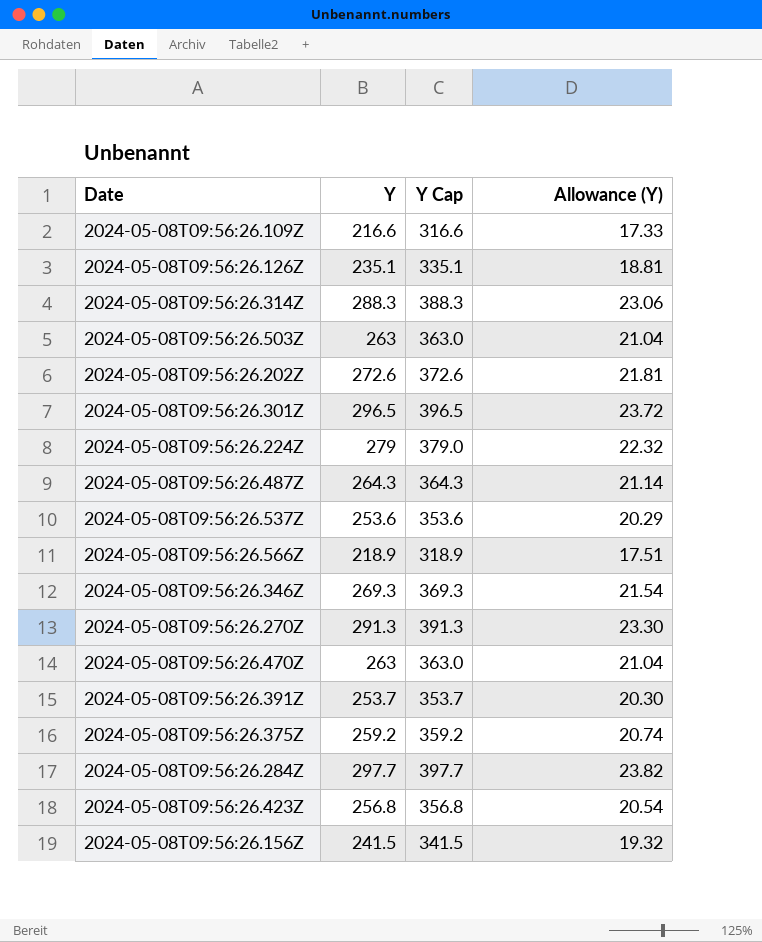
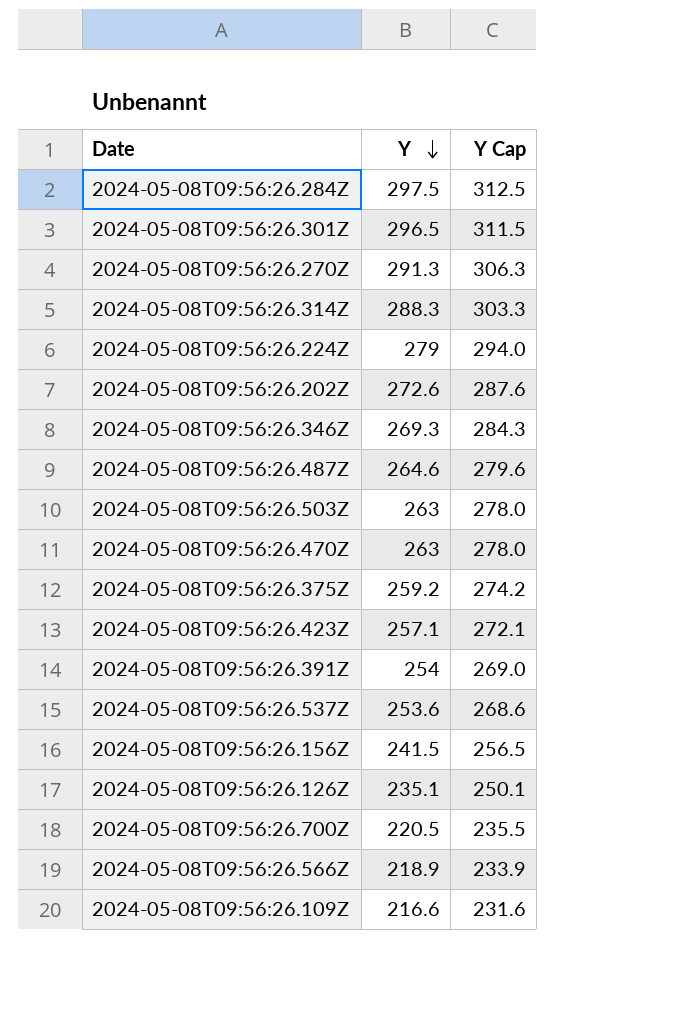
row order: none -> Y descending
column Allowance (Y) | formula: [Y] * 0.08 -> none
column Y Cap | formula: [Y] + 100 -> [Y] + 15
2024-05-08T09:56:26.284Z | Y: 297.7 -> 297.5
2024-05-08T09:56:26.487Z | Y: 264.3 -> 264.6
2024-05-08T09:56:26.423Z | Y: 256.8 -> 257.1
2024-05-08T09:56:26.391Z | Y: 253.7 -> 254
row 2024-05-08T09:56:26.700Z: none -> 220.5 | 235.5

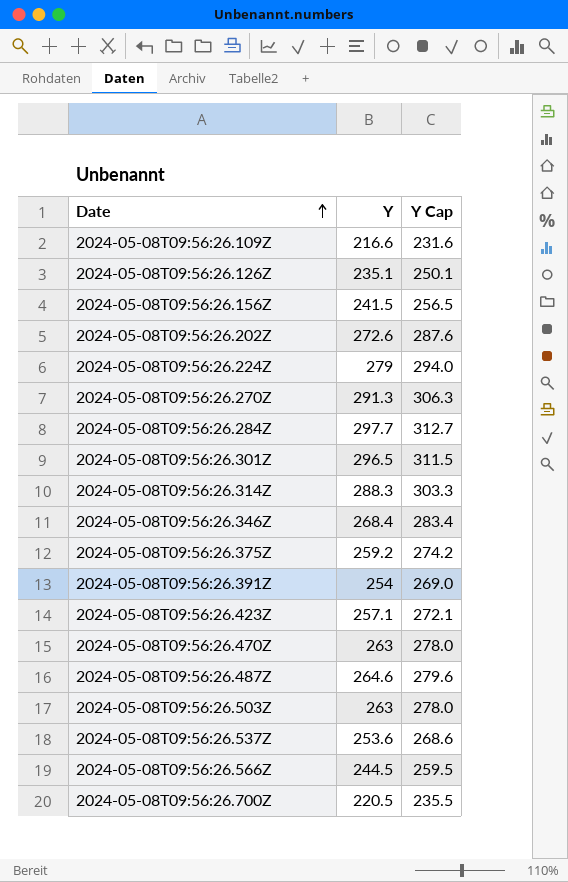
row order: Y descending -> Date ascending
2024-05-08T09:56:26.284Z | Y: 297.5 -> 297.7
2024-05-08T09:56:26.284Z | Y Cap: 312.5 -> 312.7
2024-05-08T09:56:26.346Z | Y: 269.3 -> 268.4
2024-05-08T09:56:26.346Z | Y Cap: 284.3 -> 283.4
2024-05-08T09:56:26.566Z | Y: 218.9 -> 244.5
2024-05-08T09:56:26.566Z | Y Cap: 233.9 -> 259.5

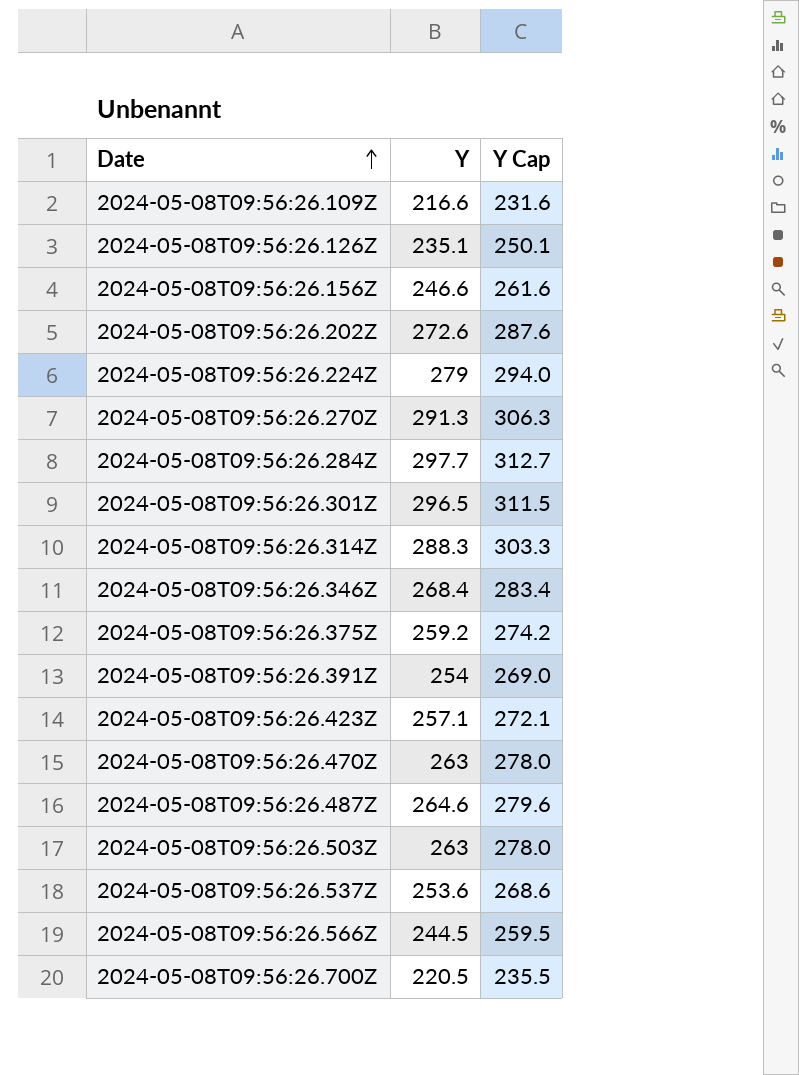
2024-05-08T09:56:26.156Z | Y: 241.5 -> 246.6
2024-05-08T09:56:26.156Z | Y Cap: 256.5 -> 261.6

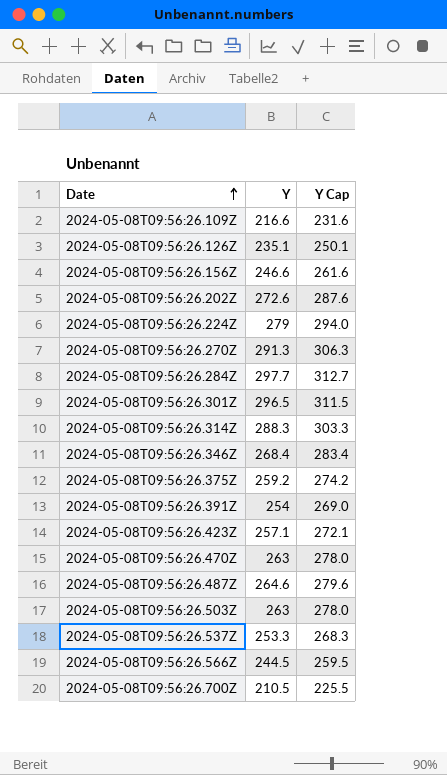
2024-05-08T09:56:26.537Z | Y: 253.6 -> 253.3
2024-05-08T09:56:26.537Z | Y Cap: 268.6 -> 268.3
2024-05-08T09:56:26.700Z | Y: 220.5 -> 210.5
2024-05-08T09:56:26.700Z | Y Cap: 235.5 -> 225.5

